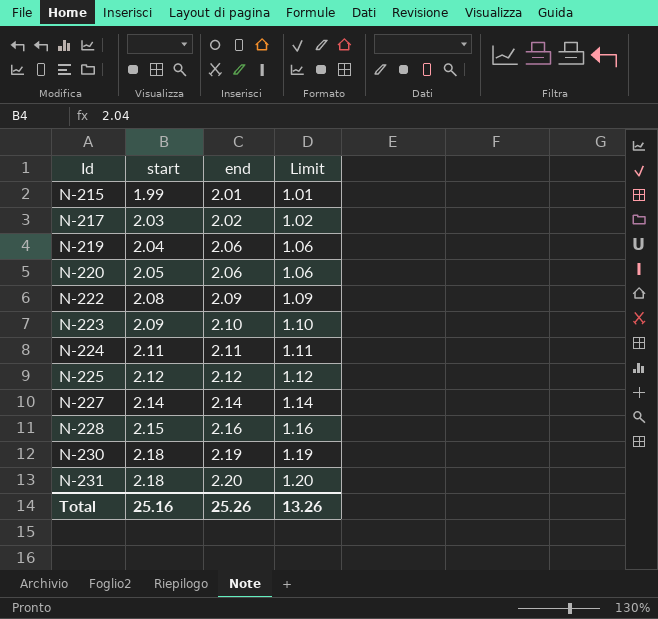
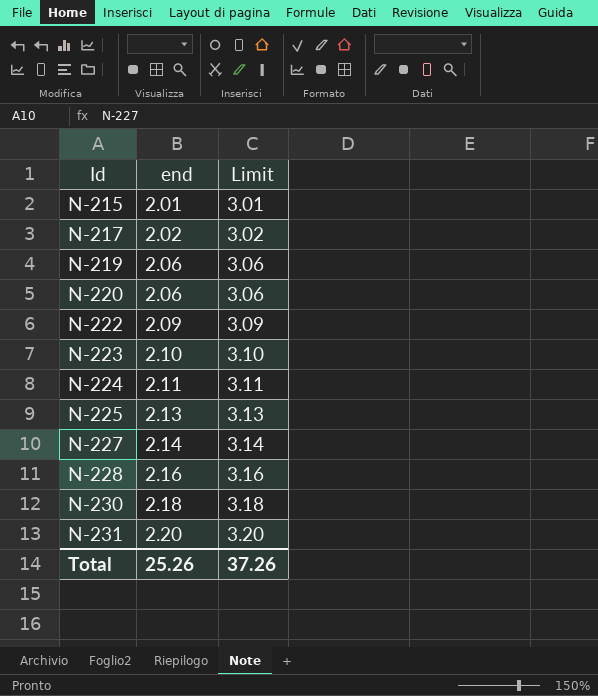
column start | position: 2 -> none
column Limit | formula: [end] - 1 -> [end] + 1
N-225 | end: 2.12 -> 2.13
N-230 | end: 2.19 -> 2.18
Total | Limit: 13.26 -> 37.26

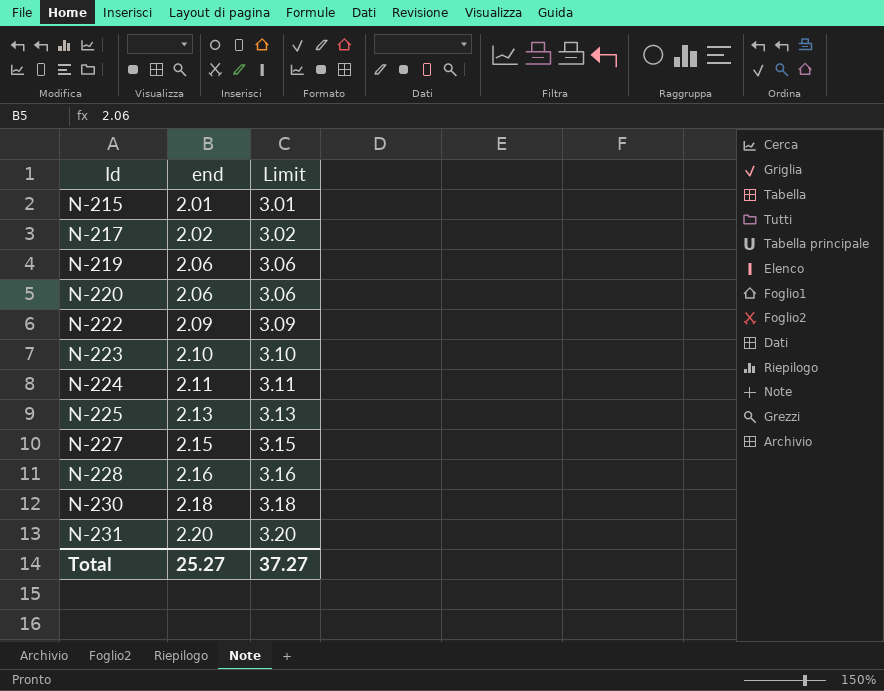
N-227 | end: 2.14 -> 2.15
N-227 | Limit: 3.14 -> 3.15
Total | end: 25.26 -> 25.27
Total | Limit: 37.26 -> 37.27

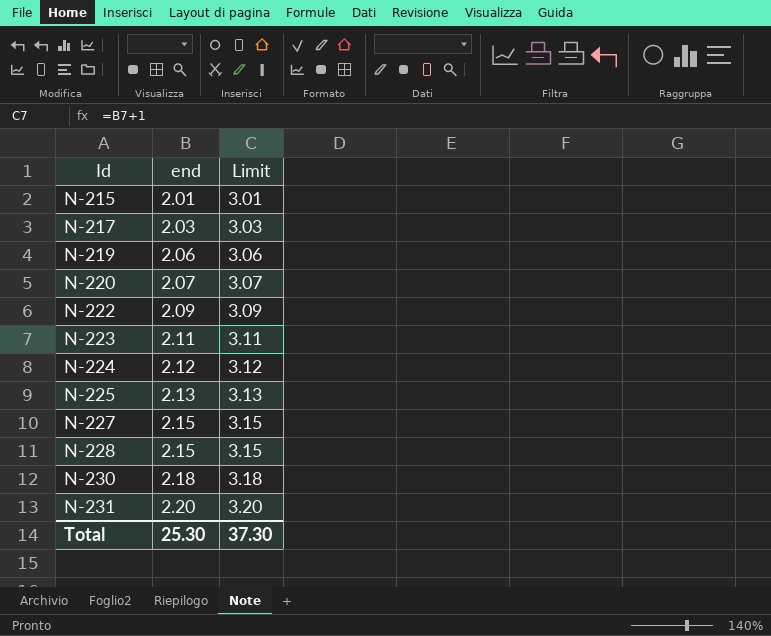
N-217 | end: 2.02 -> 2.03
N-217 | Limit: 3.02 -> 3.03
N-220 | end: 2.06 -> 2.07
N-220 | Limit: 3.06 -> 3.07
N-223 | end: 2.10 -> 2.11
N-223 | Limit: 3.10 -> 3.11
N-224 | end: 2.11 -> 2.12
N-224 | Limit: 3.11 -> 3.12
N-228 | end: 2.16 -> 2.15
N-228 | Limit: 3.16 -> 3.15
Total | end: 25.27 -> 25.30
Total | Limit: 37.27 -> 37.30

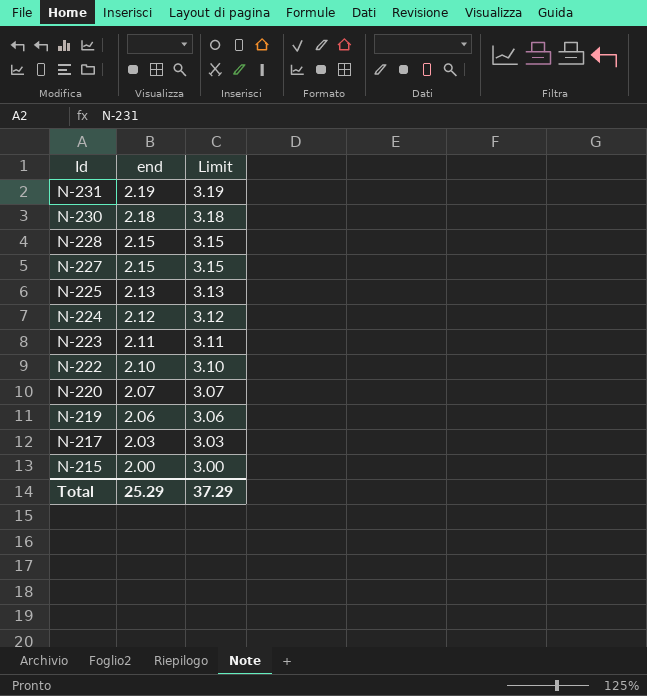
row order: Id ascending -> Id descending
N-231 | end: 2.20 -> 2.19
N-231 | Limit: 3.20 -> 3.19
N-222 | end: 2.09 -> 2.10
N-222 | Limit: 3.09 -> 3.10
N-215 | end: 2.01 -> 2.00
N-215 | Limit: 3.01 -> 3.00
Total | end: 25.30 -> 25.29
Total | Limit: 37.30 -> 37.29

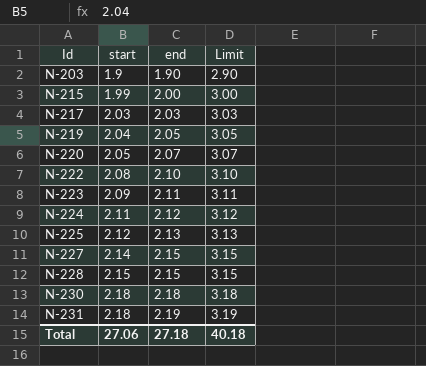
row order: Id descending -> Id ascending
column start | position: none -> 2
row N-203: none -> 1.9 | 1.90 | 2.90
N-219 | end: 2.06 -> 2.05
N-219 | Limit: 3.06 -> 3.05
Total | end: 25.29 -> 27.18
Total | Limit: 37.29 -> 40.18

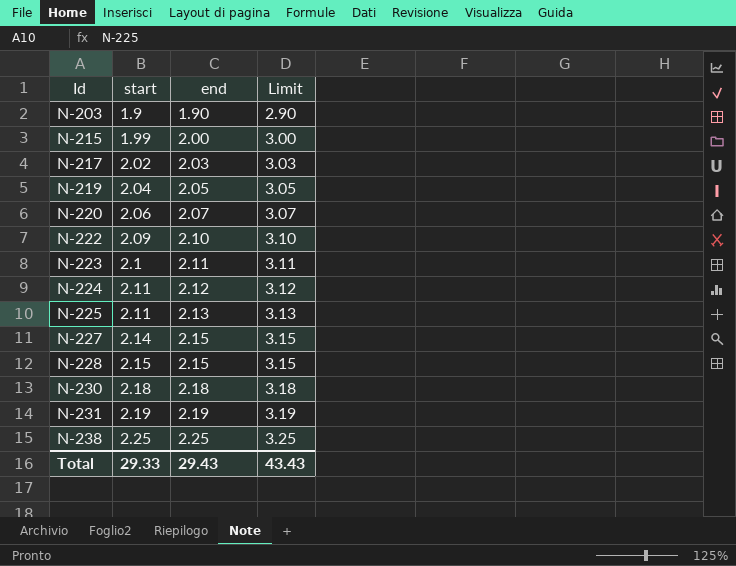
N-217 | start: 2.03 -> 2.02
N-220 | start: 2.05 -> 2.06
N-222 | start: 2.08 -> 2.09
N-223 | start: 2.09 -> 2.1
N-225 | start: 2.12 -> 2.11
N-231 | start: 2.18 -> 2.19
row N-238: none -> 2.25 | 2.25 | 3.25
Total | start: 27.06 -> 29.33
Total | end: 27.18 -> 29.43
Total | Limit: 40.18 -> 43.43

